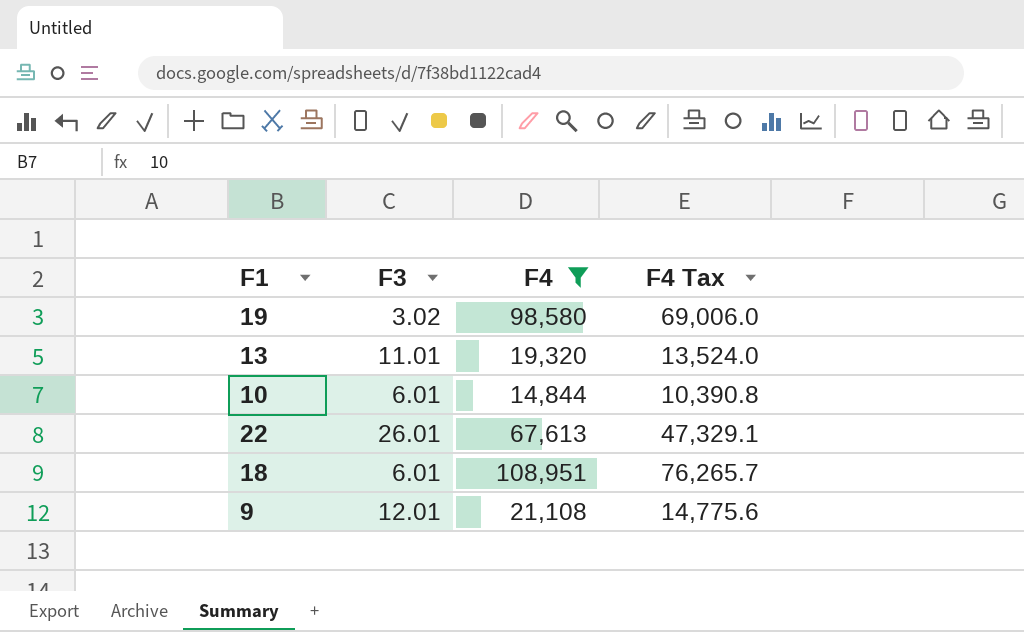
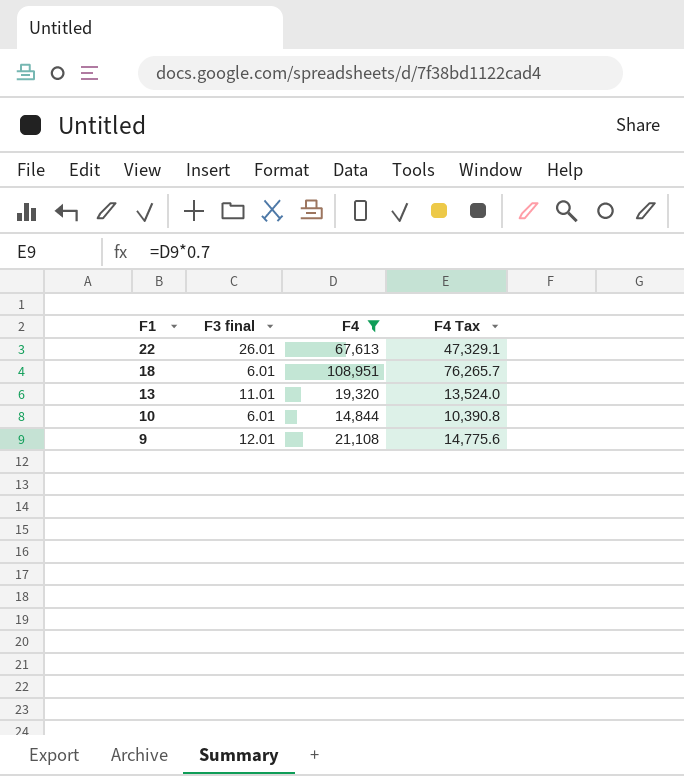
row order: none -> F1 descending
column name: F3 -> F3 final
row 19: 3.02 | 98,580 | 69,006.0 -> none

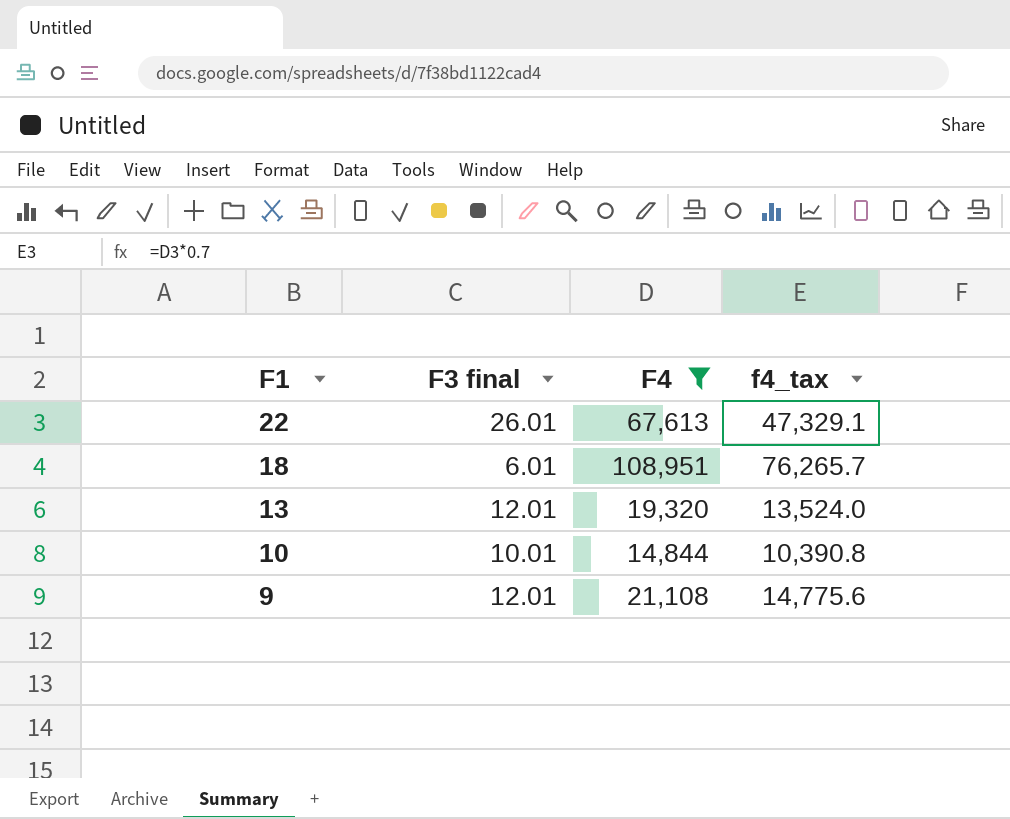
column name: F4 Tax -> f4_tax
13 | F3 final: 11.01 -> 12.01
10 | F3 final: 6.01 -> 10.01

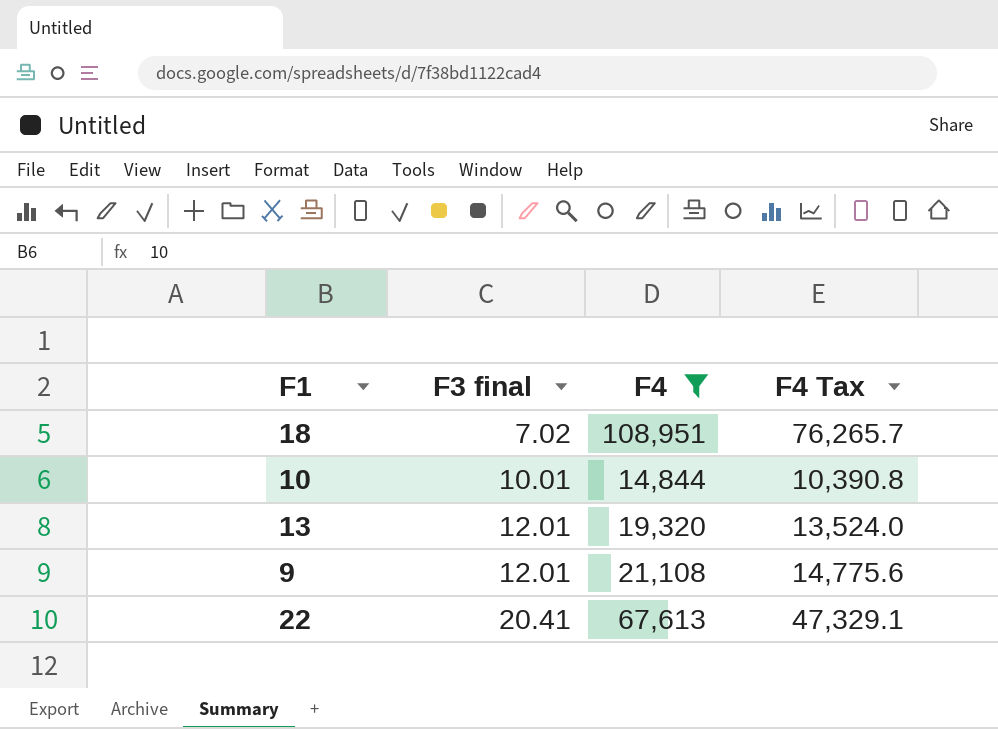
row order: F1 descending -> F3 final ascending
column name: f4_tax -> F4 Tax
18 | F3 final: 6.01 -> 7.02
22 | F3 final: 26.01 -> 20.41

